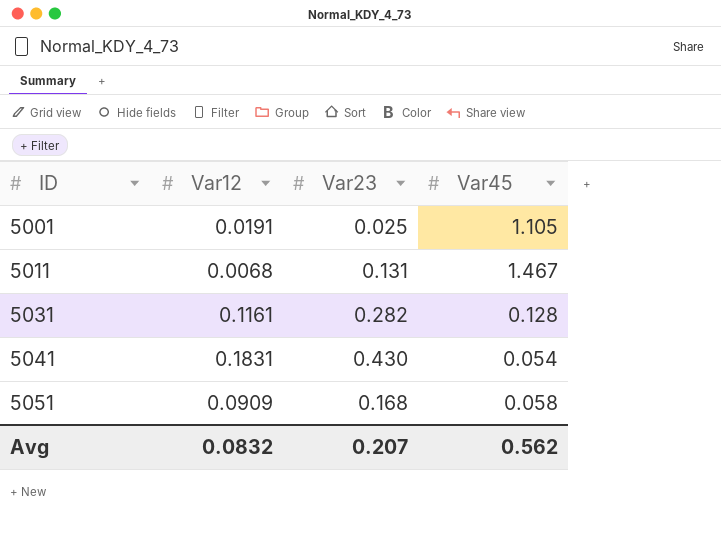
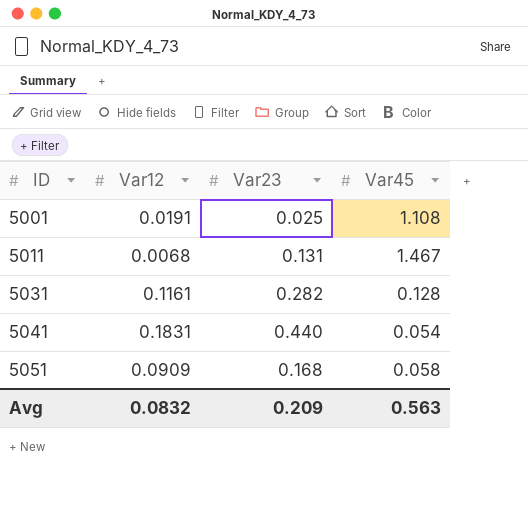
5001 | Var45: 1.105 -> 1.108
5041 | Var23: 0.430 -> 0.440
Avg | Var23: 0.207 -> 0.209
Avg | Var45: 0.562 -> 0.563

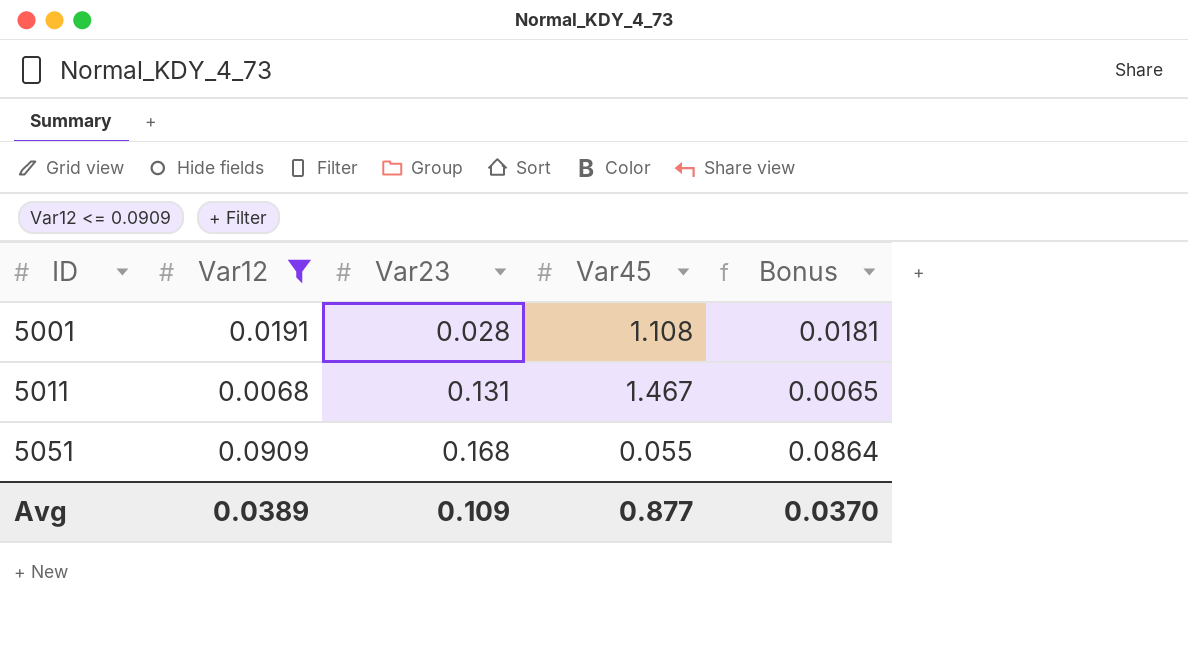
filter: none -> Var12 <= 0.0909
column Bonus | formula: none -> [Var12] * 0.95
5001 | Var23: 0.025 -> 0.028
5051 | Var45: 0.058 -> 0.055
Avg | Var12: 0.0832 -> 0.0389
Avg | Var23: 0.209 -> 0.109
Avg | Var45: 0.563 -> 0.877

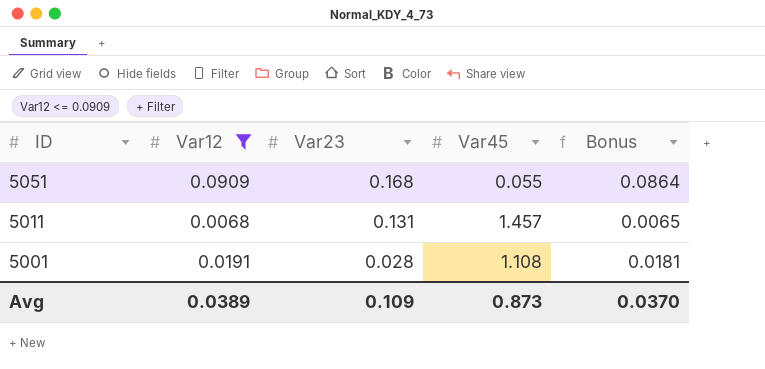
row order: ID ascending -> ID descending
5011 | Var45: 1.467 -> 1.457
Avg | Var45: 0.877 -> 0.873

